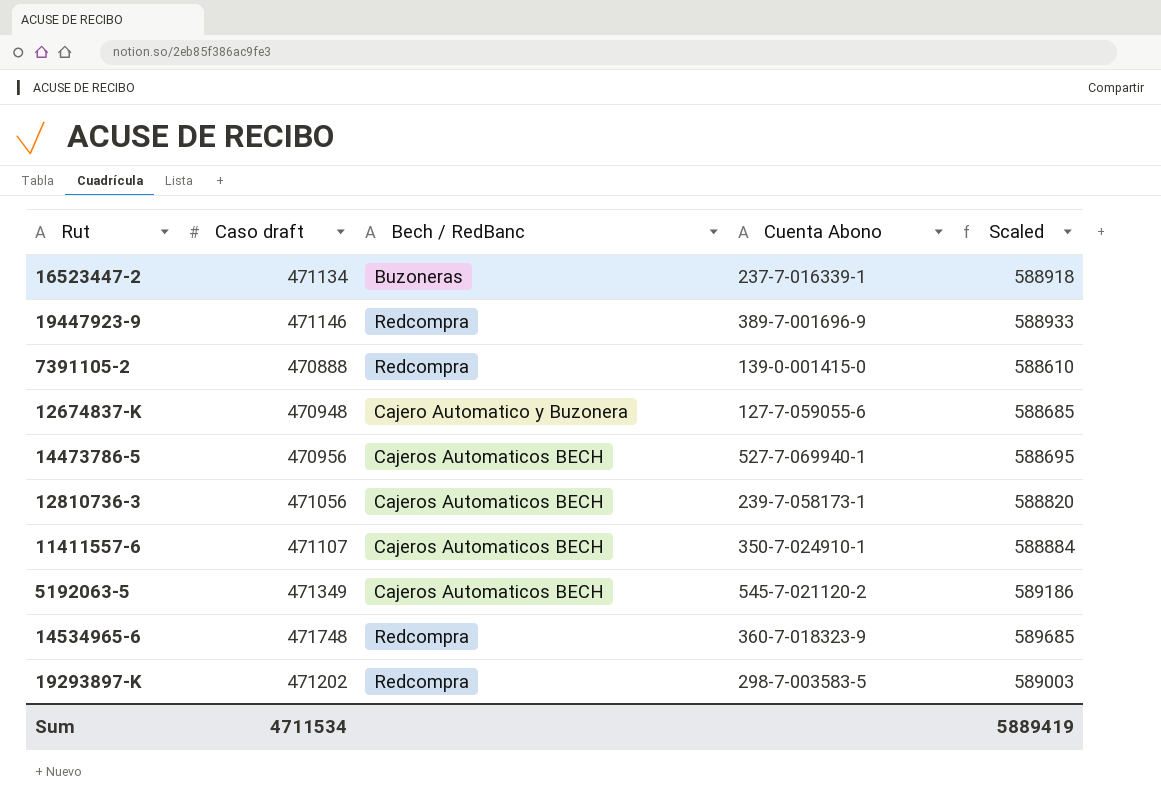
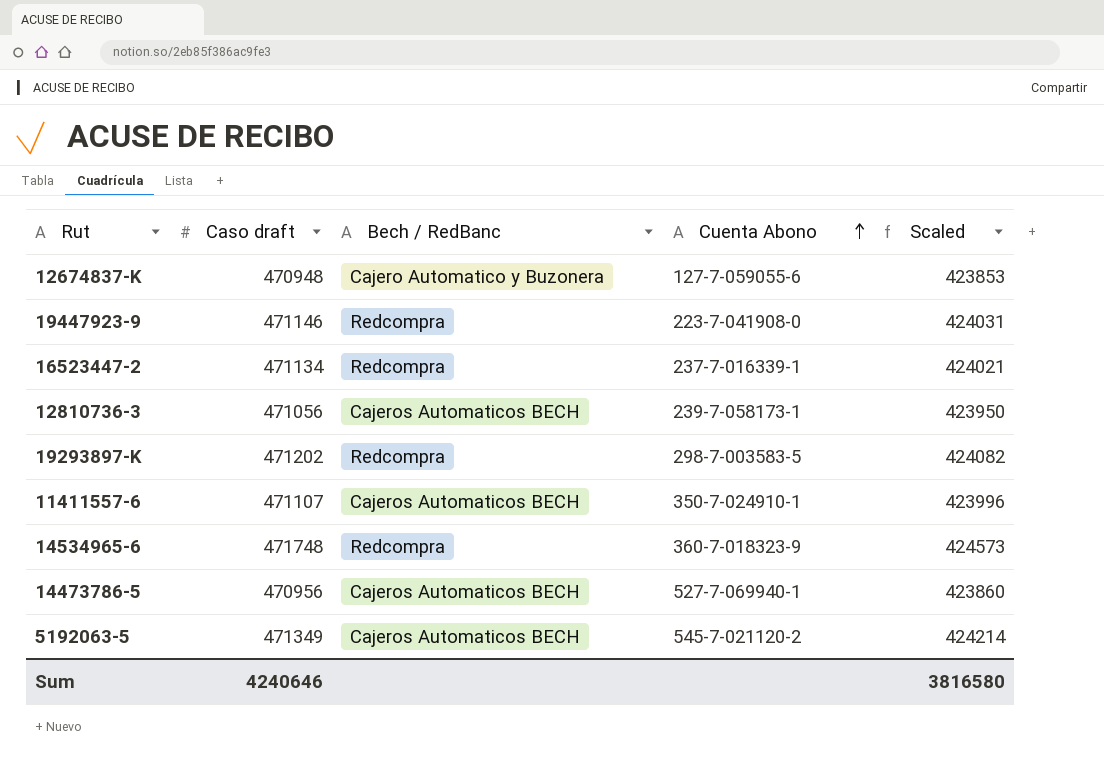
row order: none -> Cuenta Abono ascending
column Scaled | formula: [Caso draft] * 1.25 -> [Caso draft] * 0.9
row 7391105-2: 470888 | Redcompra | 139-0-001415-0 | 588610 -> none
19447923-9 | Cuenta Abono: 389-7-001696-9 -> 223-7-041908-0
16523447-2 | Bech / RedBanc: Buzoneras -> Redcompra
Sum | Caso draft: 4711534 -> 4240646
Sum | Scaled: 5889419 -> 3816580

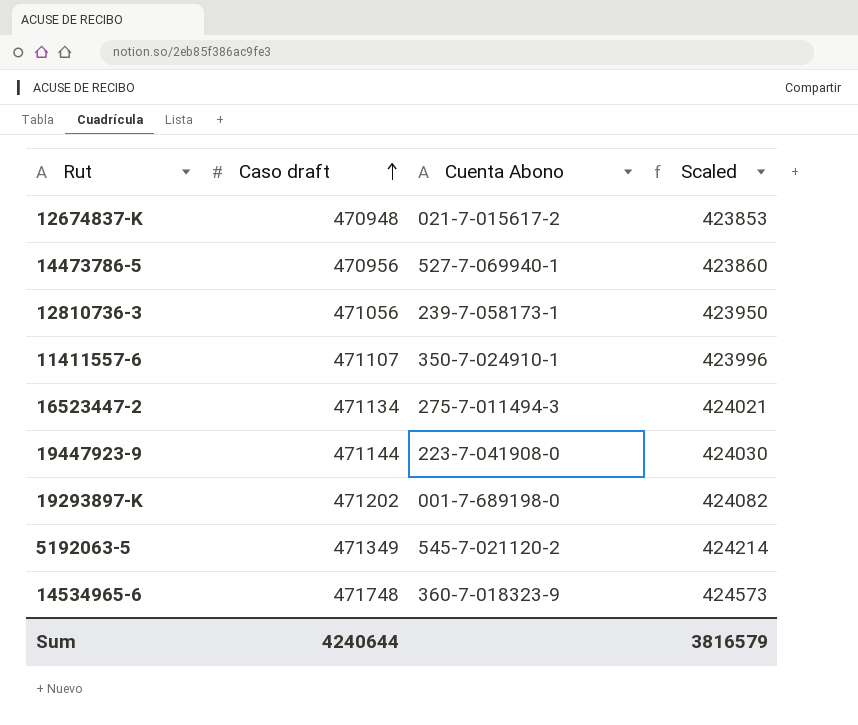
row order: Cuenta Abono ascending -> Caso draft ascending
column Bech / RedBanc | position: 3 -> none
12674837-K | Cuenta Abono: 127-7-059055-6 -> 021-7-015617-2
16523447-2 | Cuenta Abono: 237-7-016339-1 -> 275-7-011494-3
19447923-9 | Caso draft: 471146 -> 471144
19447923-9 | Scaled: 424031 -> 424030
19293897-K | Cuenta Abono: 298-7-003583-5 -> 001-7-689198-0
Sum | Caso draft: 4240646 -> 4240644
Sum | Scaled: 3816580 -> 3816579

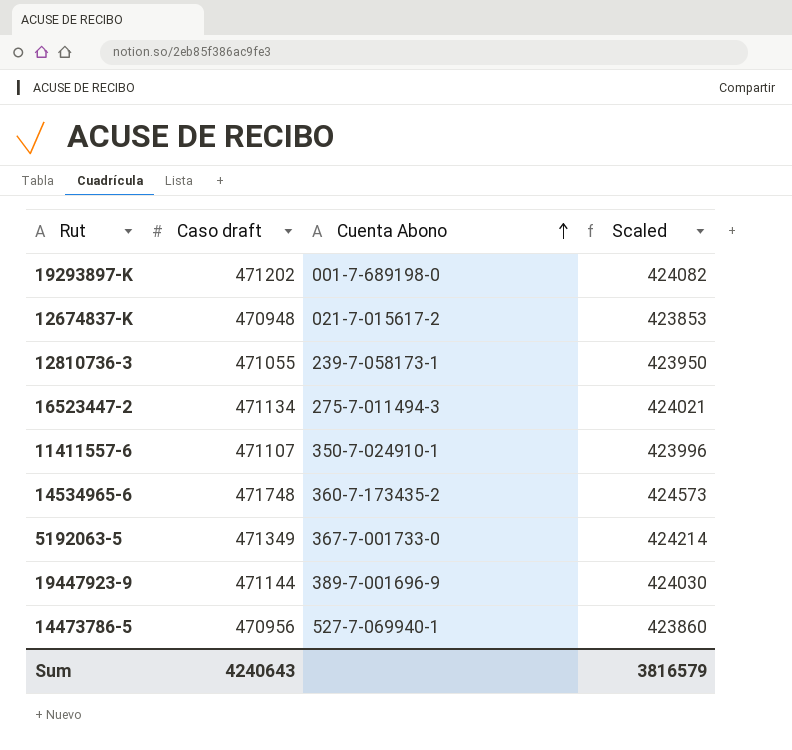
row order: Caso draft ascending -> Cuenta Abono ascending
12810736-3 | Caso draft: 471056 -> 471055
14534965-6 | Cuenta Abono: 360-7-018323-9 -> 360-7-173435-2
5192063-5 | Cuenta Abono: 545-7-021120-2 -> 367-7-001733-0
19447923-9 | Cuenta Abono: 223-7-041908-0 -> 389-7-001696-9
Sum | Caso draft: 4240644 -> 4240643

